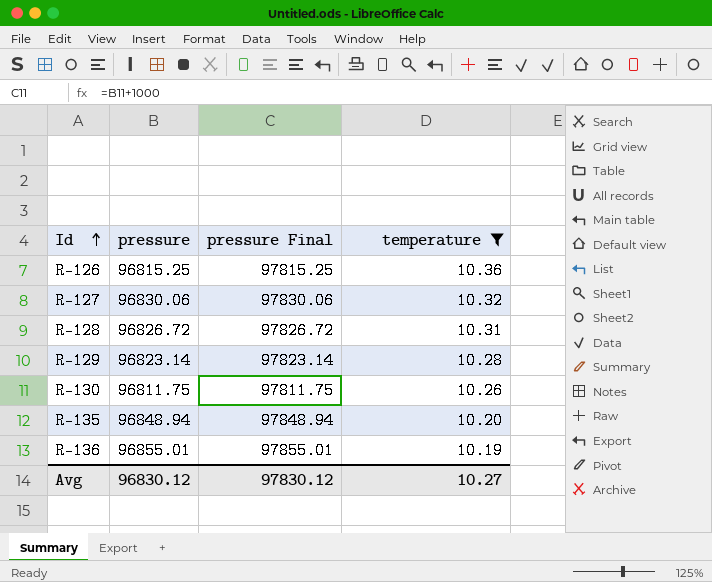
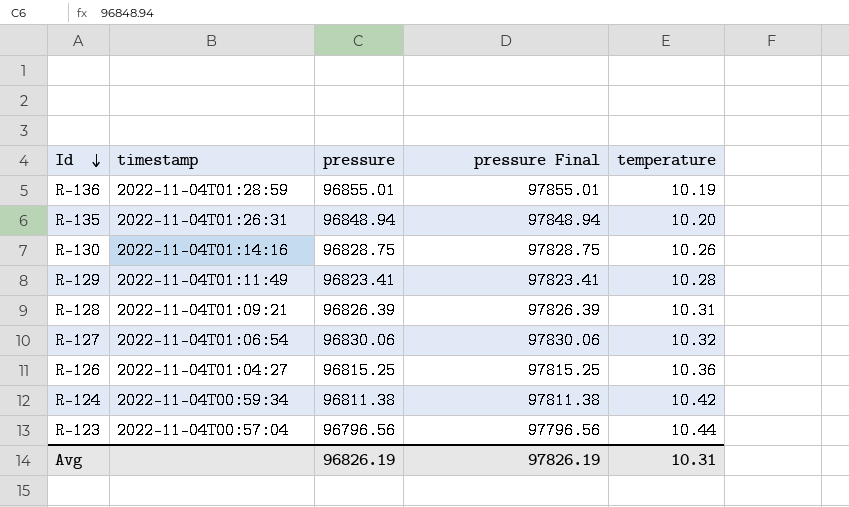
filter: temperature <= 10.36 -> none
row order: Id ascending -> Id descending
column timestamp | position: none -> 2
R-130 | pressure: 96811.75 -> 96828.75
R-130 | pressure Final: 97811.75 -> 97828.75
R-129 | pressure: 96823.14 -> 96823.41
R-129 | pressure Final: 97823.14 -> 97823.41
R-128 | pressure: 96826.72 -> 96826.39
R-128 | pressure Final: 97826.72 -> 97826.39
Avg | pressure: 96830.12 -> 96826.19
Avg | pressure Final: 97830.12 -> 97826.19
Avg | temperature: 10.27 -> 10.31

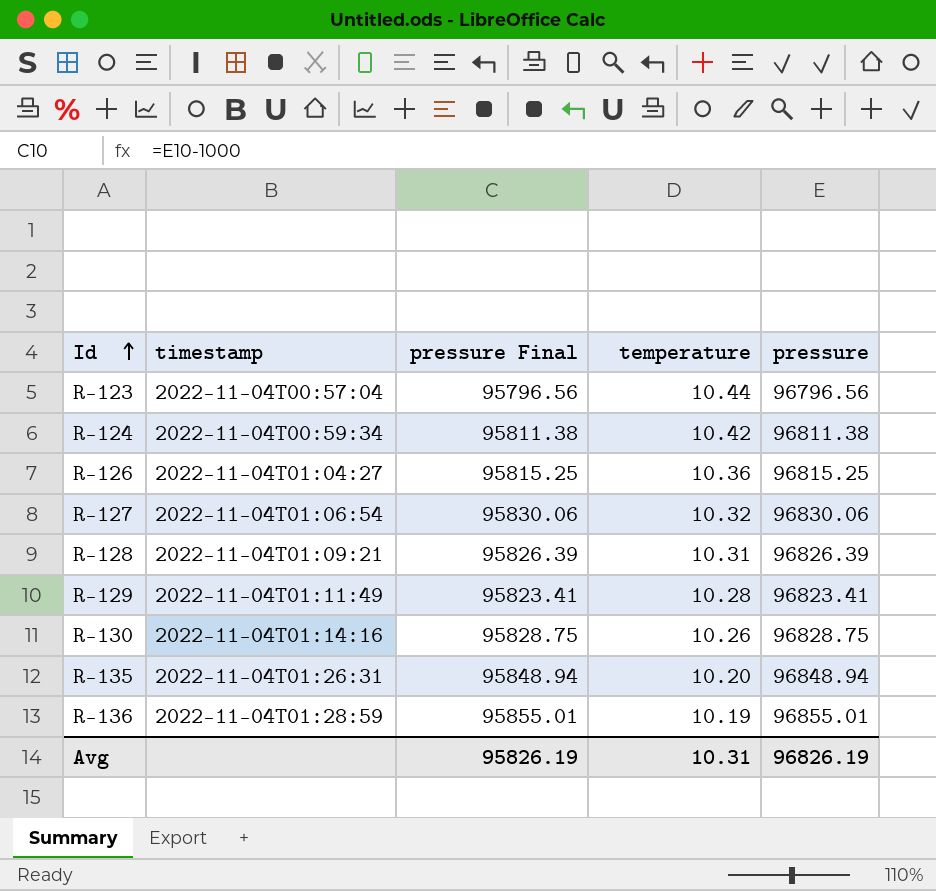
row order: Id descending -> Id ascending
column pressure Final | formula: [pressure] + 1000 -> [pressure] - 1000
column pressure | position: 3 -> 5
Avg | pressure Final: 97826.19 -> 95826.19

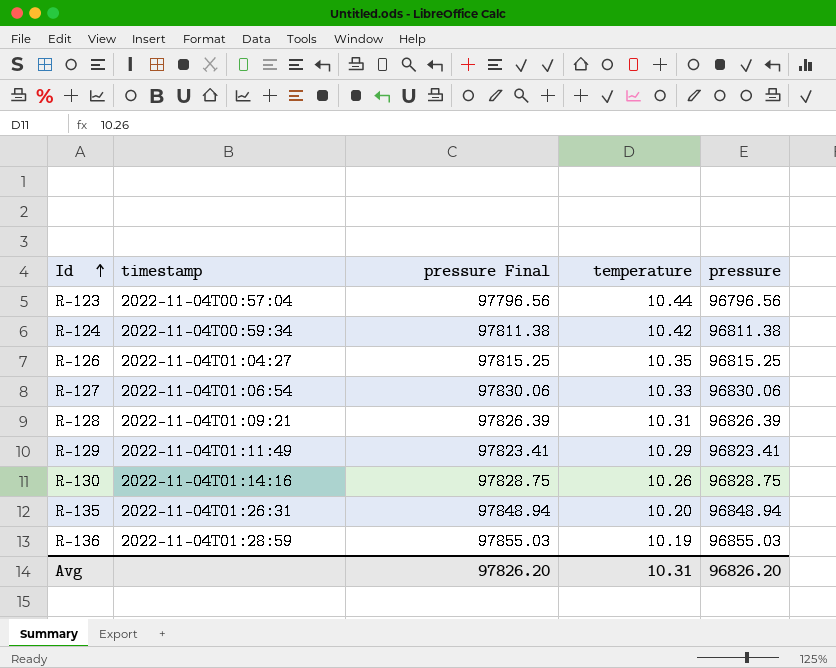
column pressure Final | formula: [pressure] - 1000 -> [pressure] + 1000
R-126 | temperature: 10.36 -> 10.35
R-127 | temperature: 10.32 -> 10.33
R-129 | temperature: 10.28 -> 10.29
R-136 | pressure: 96855.01 -> 96855.03
Avg | pressure Final: 95826.19 -> 97826.20
Avg | pressure: 96826.19 -> 96826.20

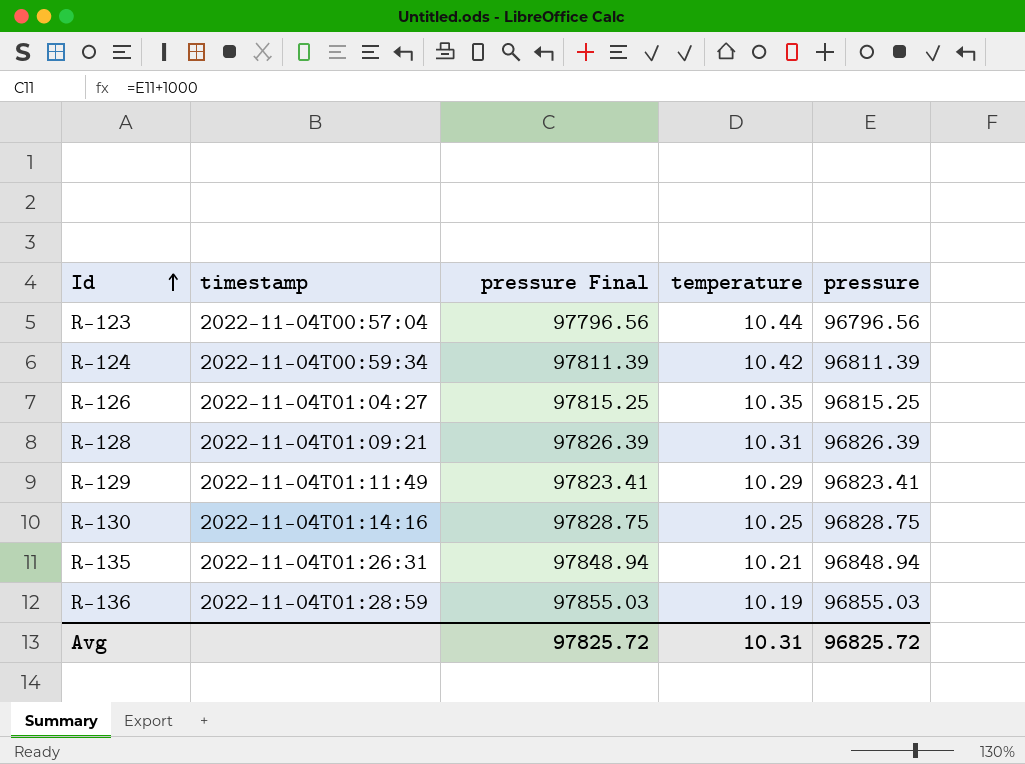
row R-127: 2022-11-04T01:06:54 | 97830.06 | 10.33 | 96830.06 -> none
R-124 | pressure Final: 97811.38 -> 97811.39
R-124 | pressure: 96811.38 -> 96811.39
R-130 | temperature: 10.26 -> 10.25
R-135 | temperature: 10.20 -> 10.21
Avg | pressure Final: 97826.20 -> 97825.72
Avg | pressure: 96826.20 -> 96825.72

